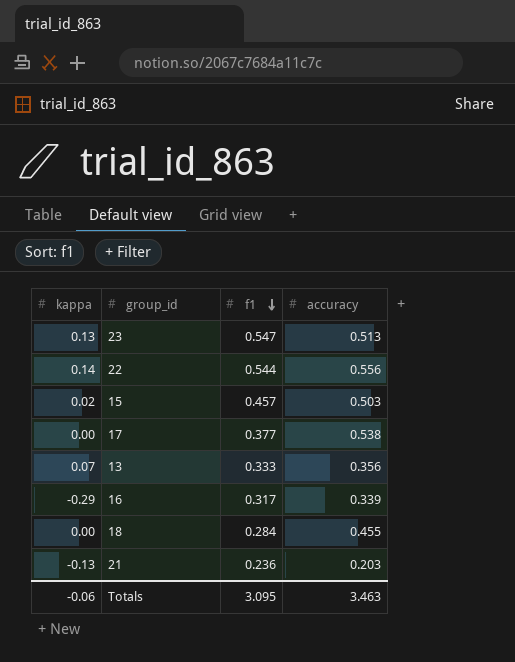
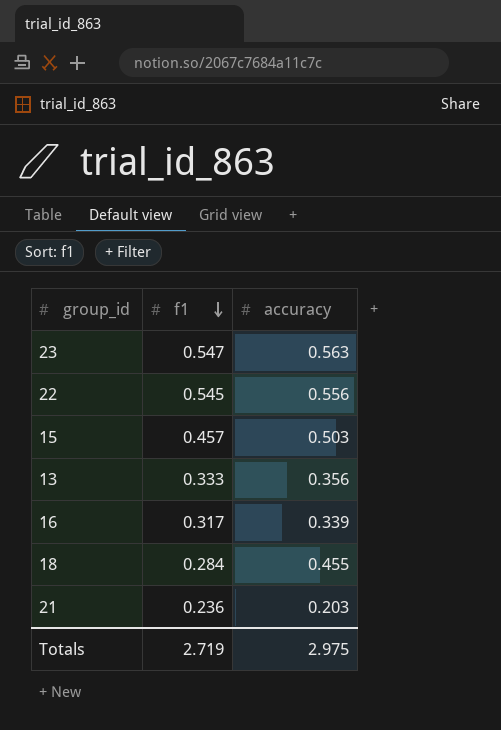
column kappa | position: 1 -> none
row 17: 0.00 | 0.377 | 0.538 -> none
23 | accuracy: 0.513 -> 0.563
22 | f1: 0.544 -> 0.545
Totals | f1: 3.095 -> 2.719
Totals | accuracy: 3.463 -> 2.975

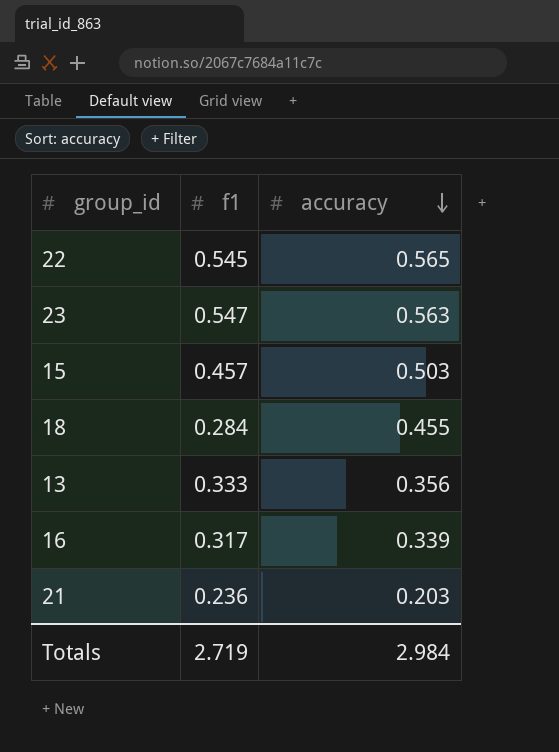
row order: f1 descending -> accuracy descending
22 | accuracy: 0.556 -> 0.565
Totals | accuracy: 2.975 -> 2.984

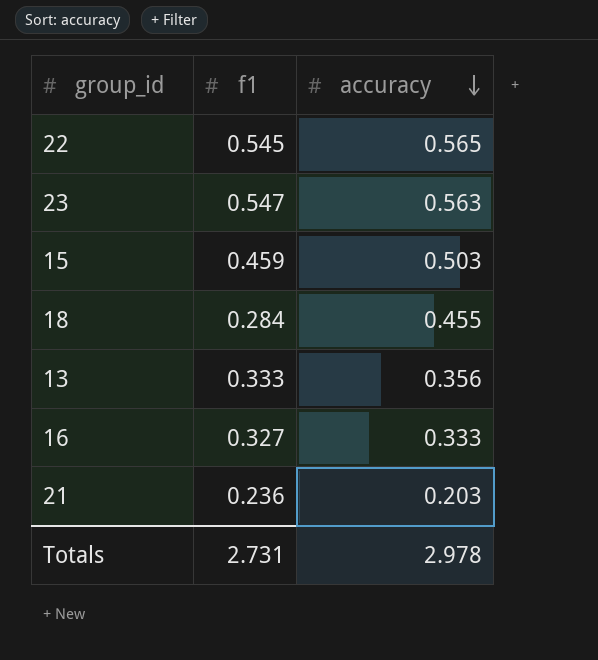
15 | f1: 0.457 -> 0.459
16 | f1: 0.317 -> 0.327
16 | accuracy: 0.339 -> 0.333
Totals | f1: 2.719 -> 2.731
Totals | accuracy: 2.984 -> 2.978

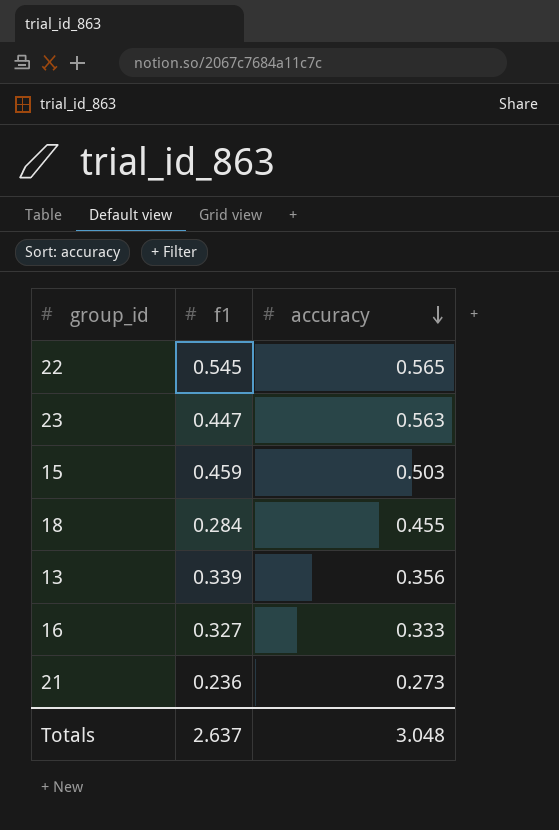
23 | f1: 0.547 -> 0.447
13 | f1: 0.333 -> 0.339
21 | accuracy: 0.203 -> 0.273
Totals | f1: 2.731 -> 2.637
Totals | accuracy: 2.978 -> 3.048

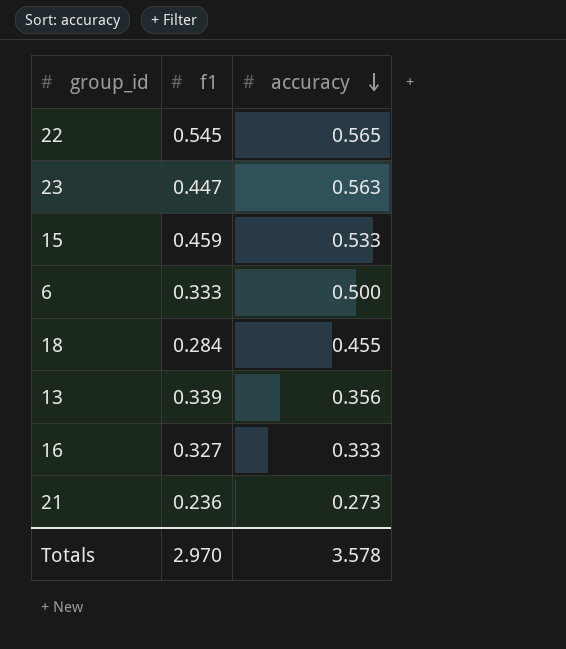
15 | accuracy: 0.503 -> 0.533
row 6: none -> 0.333 | 0.500
Totals | f1: 2.637 -> 2.970
Totals | accuracy: 3.048 -> 3.578

